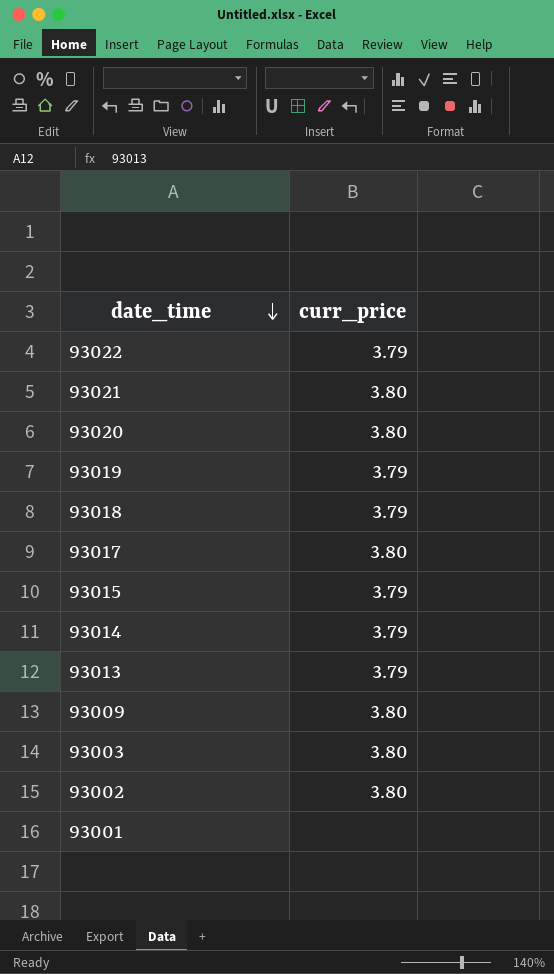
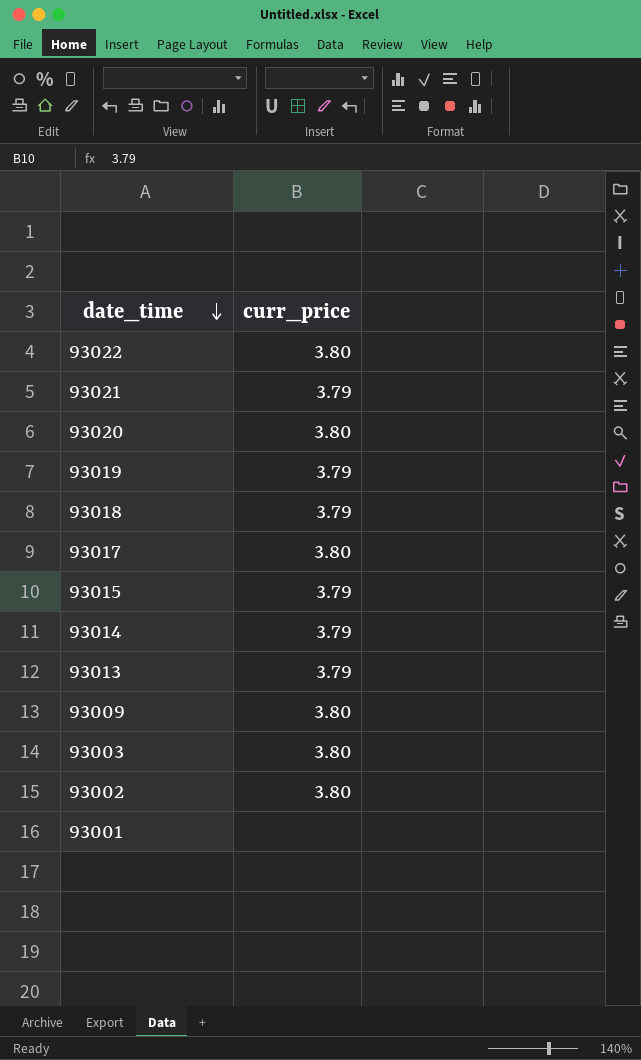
93022 | curr_price: 3.79 -> 3.80
93021 | curr_price: 3.80 -> 3.79

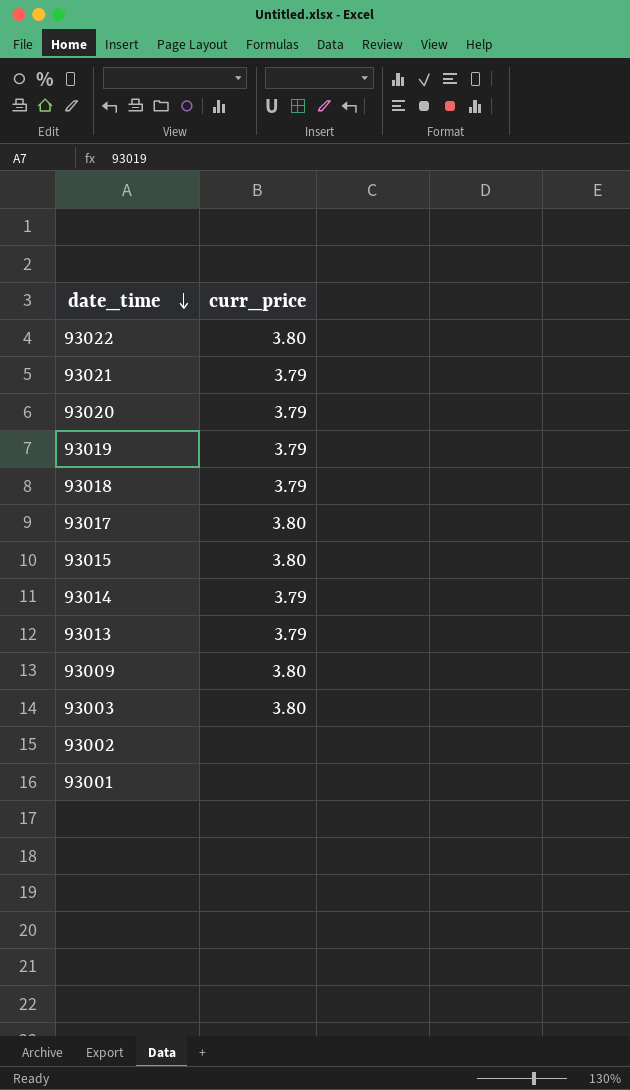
93020 | curr_price: 3.80 -> 3.79
93015 | curr_price: 3.79 -> 3.80
93002 | curr_price: 3.80 -> none

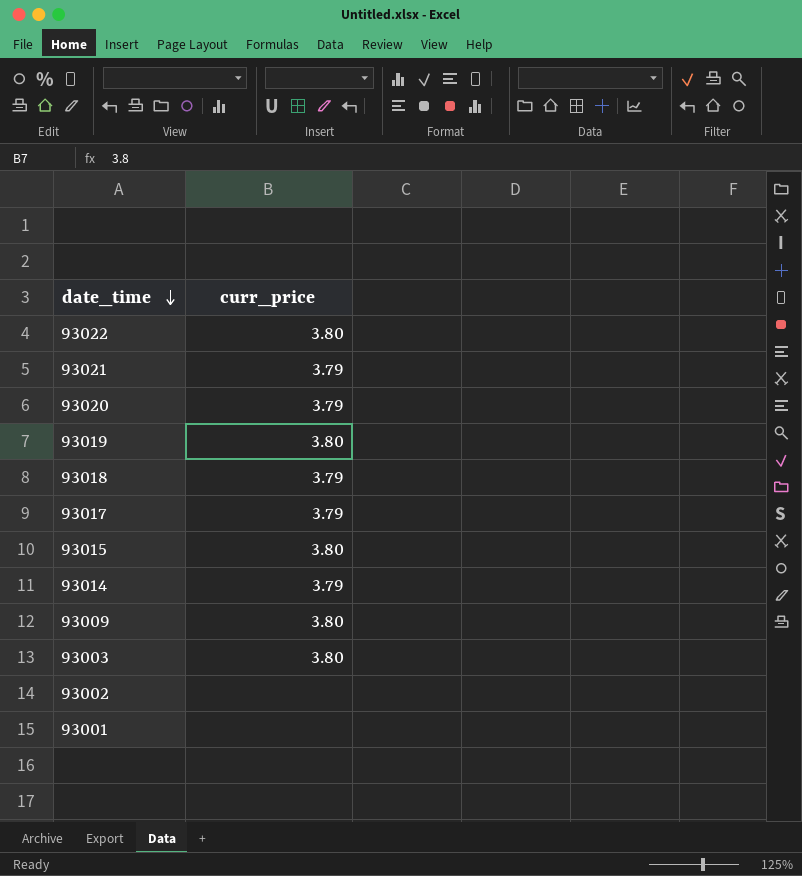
row 93013: 3.79 -> none
93019 | curr_price: 3.79 -> 3.80
93017 | curr_price: 3.80 -> 3.79

